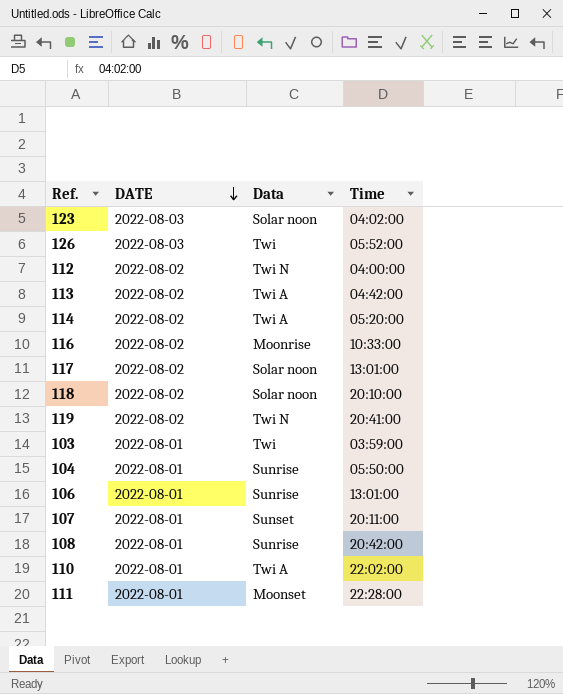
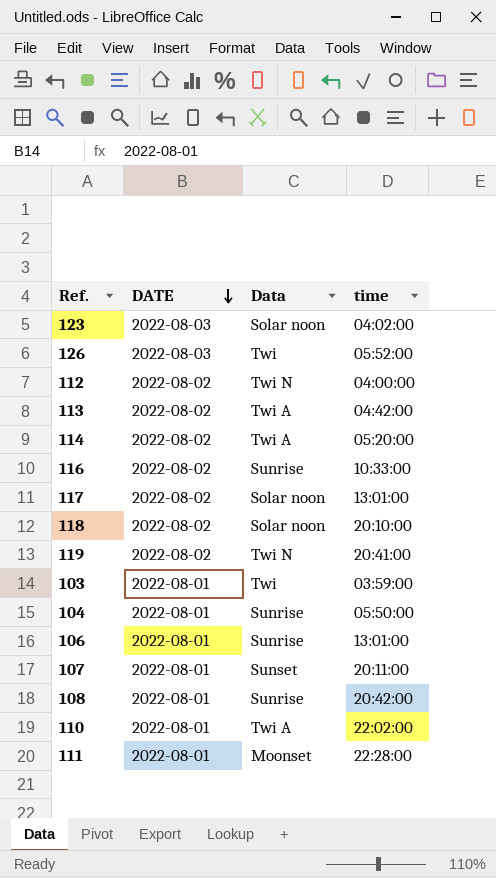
column name: Time -> time
116 | Data: Moonrise -> Sunrise

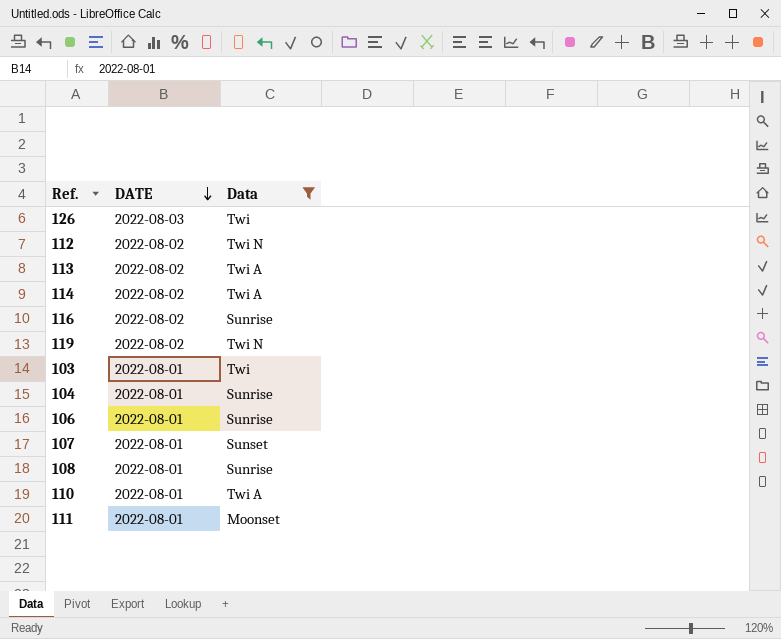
filter: none -> Data != Solar noon
column time | position: 4 -> none

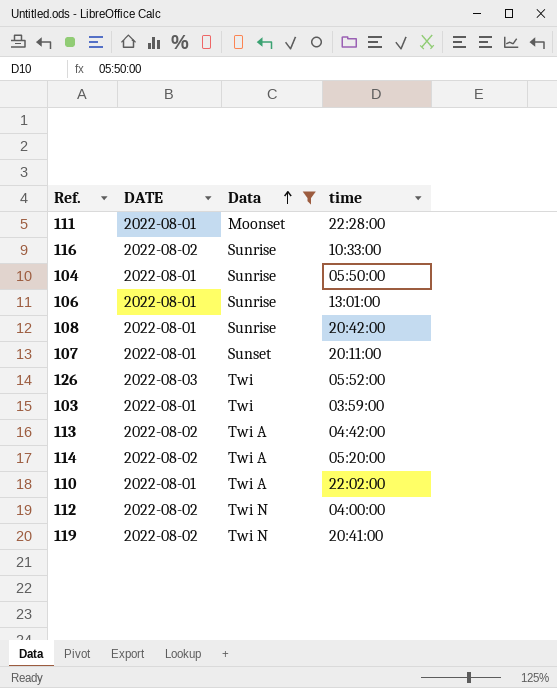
row order: DATE descending -> Data ascending
column time | position: none -> 4

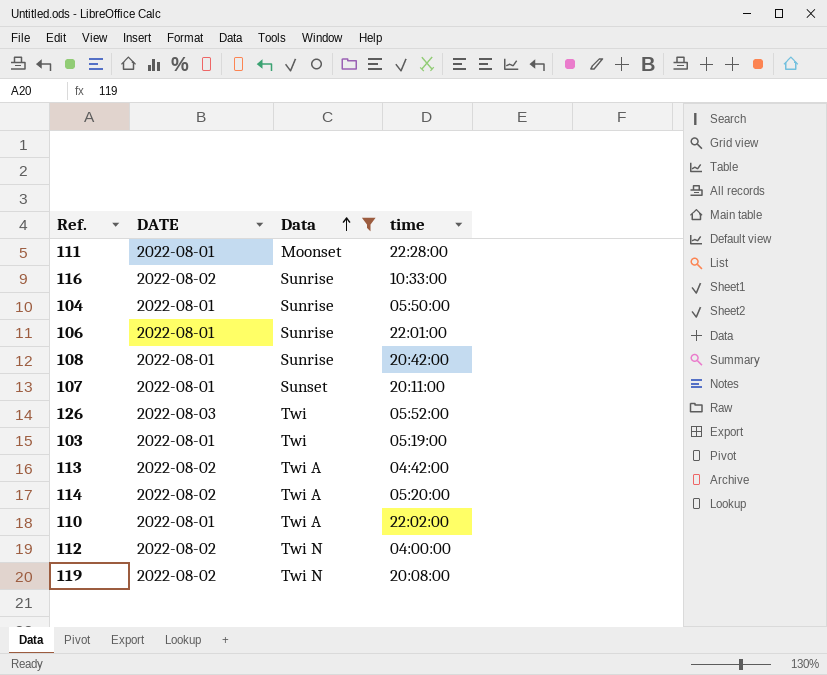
106 | time: 13:01:00 -> 22:01:00
103 | time: 03:59:00 -> 05:19:00
119 | time: 20:41:00 -> 20:08:00

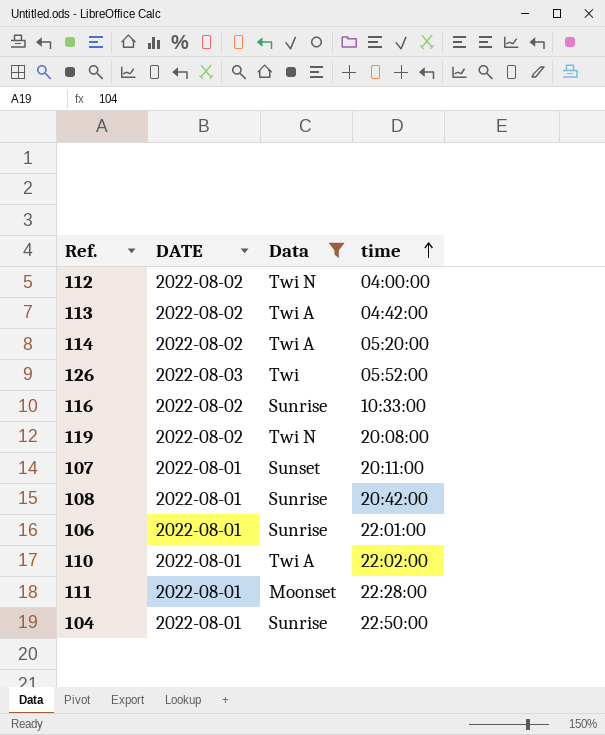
row order: Data ascending -> time ascending
row 103: 2022-08-01 | Twi | 05:19:00 -> none
104 | time: 05:50:00 -> 22:50:00

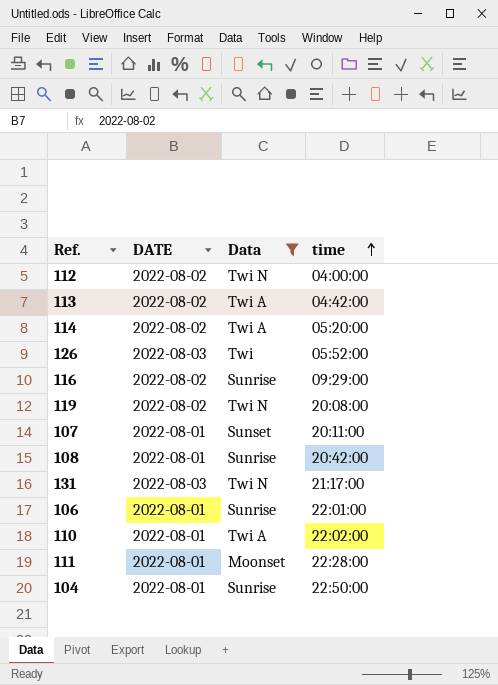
116 | time: 10:33:00 -> 09:29:00
row 131: none -> 2022-08-03 | Twi N | 21:17:00

